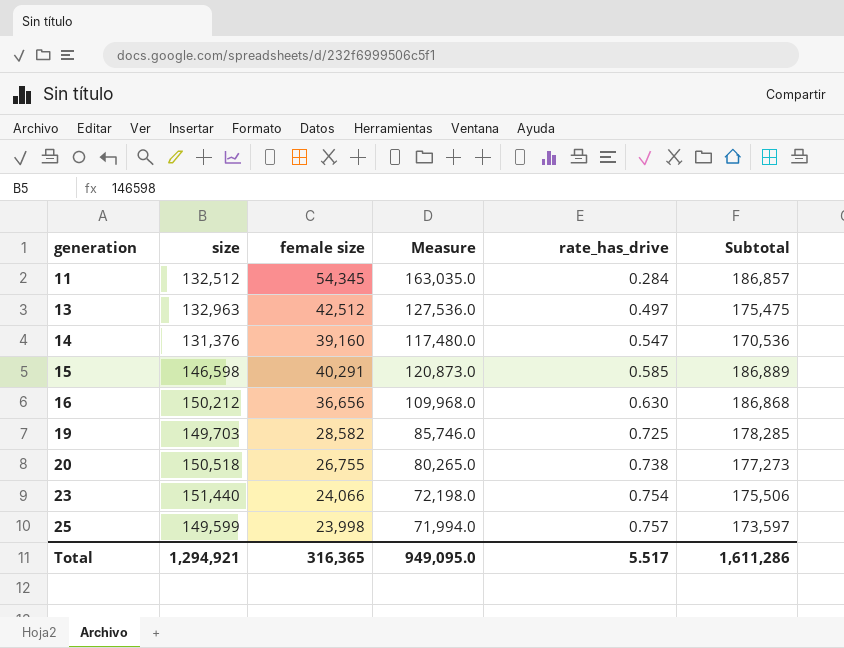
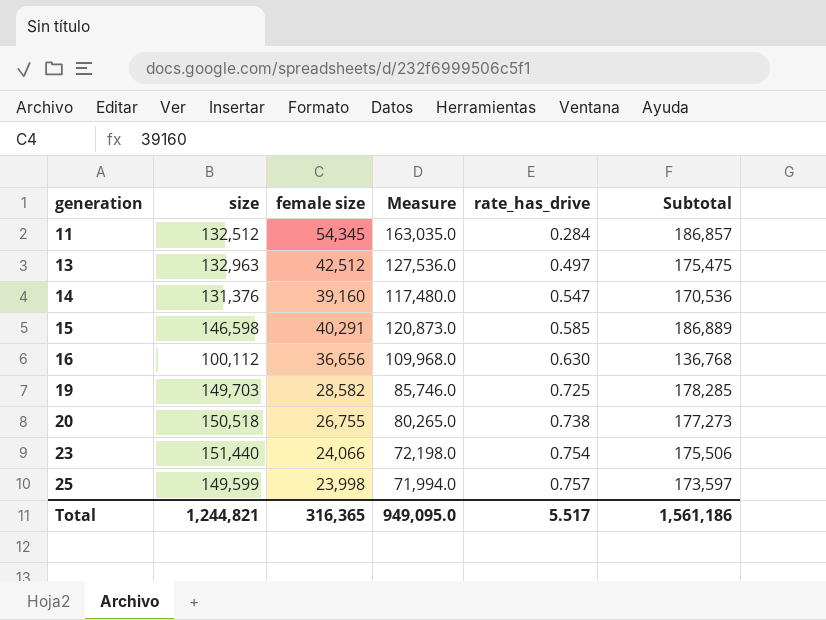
16 | size: 150,212 -> 100,112
16 | Subtotal: 186,868 -> 136,768
Total | size: 1,294,921 -> 1,244,821
Total | Subtotal: 1,611,286 -> 1,561,186

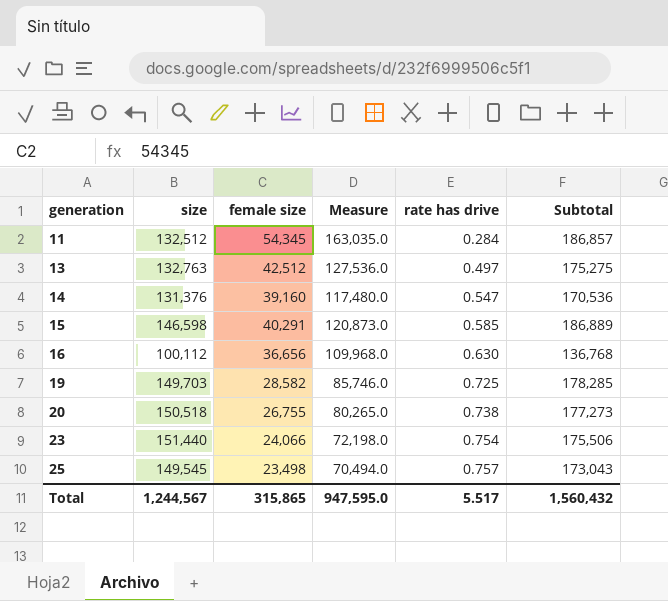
column name: rate_has_drive -> rate has drive
13 | size: 132,963 -> 132,763
13 | Subtotal: 175,475 -> 175,275
25 | size: 149,599 -> 149,545
25 | female size: 23,998 -> 23,498
25 | Measure: 71,994.0 -> 70,494.0
25 | Subtotal: 173,597 -> 173,043
Total | size: 1,244,821 -> 1,244,567
Total | female size: 316,365 -> 315,865
Total | Measure: 949,095.0 -> 947,595.0
Total | Subtotal: 1,561,186 -> 1,560,432

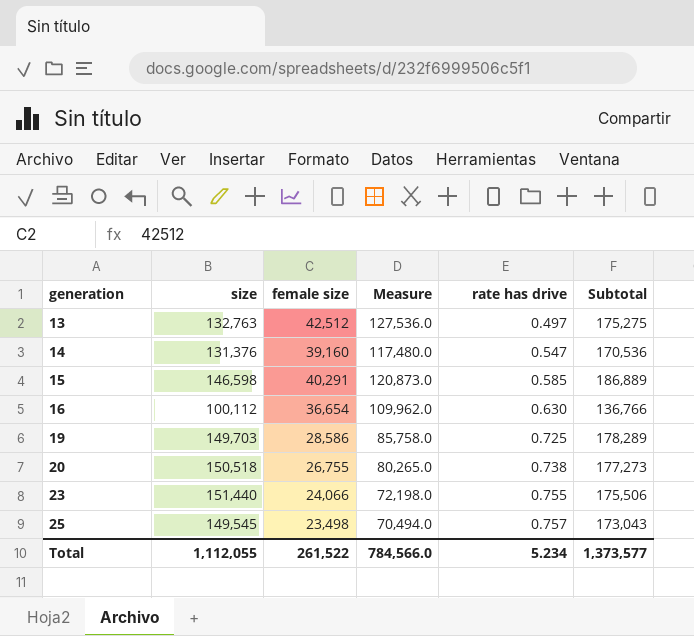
row 11: 132,512 | 54,345 | 163,035.0 | 0.284 | 186,857 -> none
16 | female size: 36,656 -> 36,654
16 | Measure: 109,968.0 -> 109,962.0
16 | Subtotal: 136,768 -> 136,766
19 | female size: 28,582 -> 28,586
19 | Measure: 85,746.0 -> 85,758.0
19 | Subtotal: 178,285 -> 178,289
23 | rate has drive: 0.754 -> 0.755
Total | size: 1,244,567 -> 1,112,055
Total | female size: 315,865 -> 261,522
Total | Measure: 947,595.0 -> 784,566.0
Total | rate has drive: 5.517 -> 5.234
Total | Subtotal: 1,560,432 -> 1,373,577

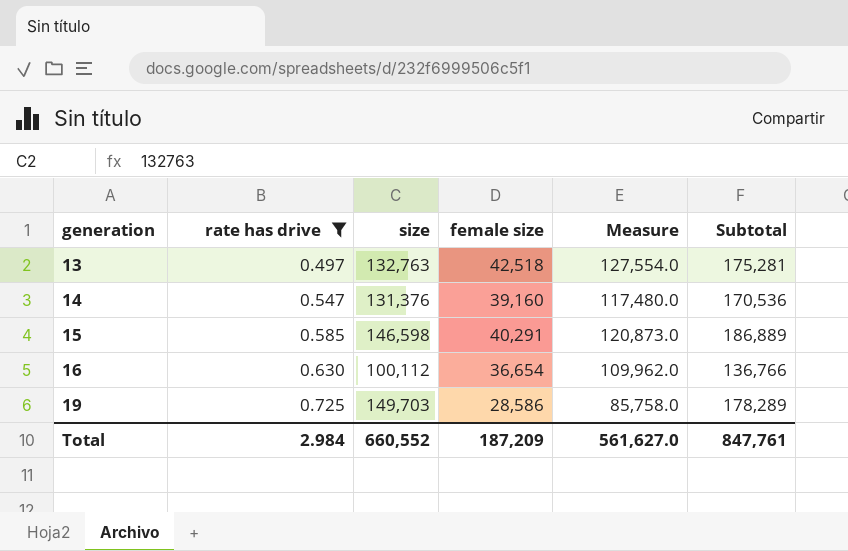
filter: none -> rate has drive <= 0.725
column rate has drive | position: 5 -> 2
13 | female size: 42,512 -> 42,518
13 | Measure: 127,536.0 -> 127,554.0
13 | Subtotal: 175,275 -> 175,281
Total | rate has drive: 5.234 -> 2.984
Total | size: 1,112,055 -> 660,552
Total | female size: 261,522 -> 187,209
Total | Measure: 784,566.0 -> 561,627.0
Total | Subtotal: 1,373,577 -> 847,761

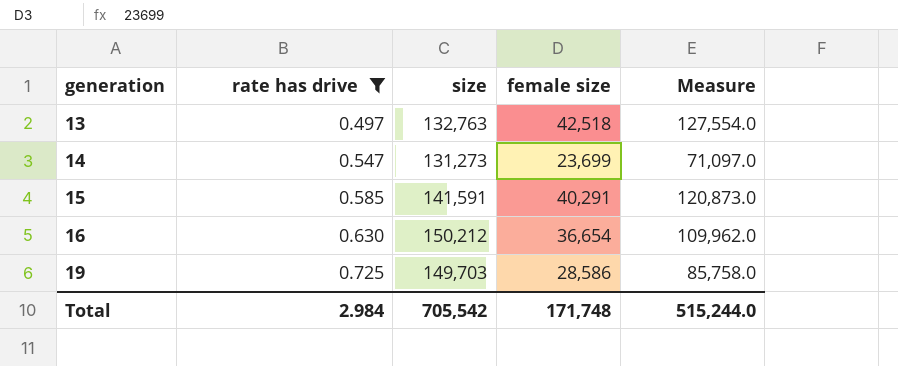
column Subtotal | formula: [size] + [female size] -> none
14 | size: 131,376 -> 131,273
14 | female size: 39,160 -> 23,699
14 | Measure: 117,480.0 -> 71,097.0
15 | size: 146,598 -> 141,591
16 | size: 100,112 -> 150,212
Total | size: 660,552 -> 705,542
Total | female size: 187,209 -> 171,748
Total | Measure: 561,627.0 -> 515,244.0

